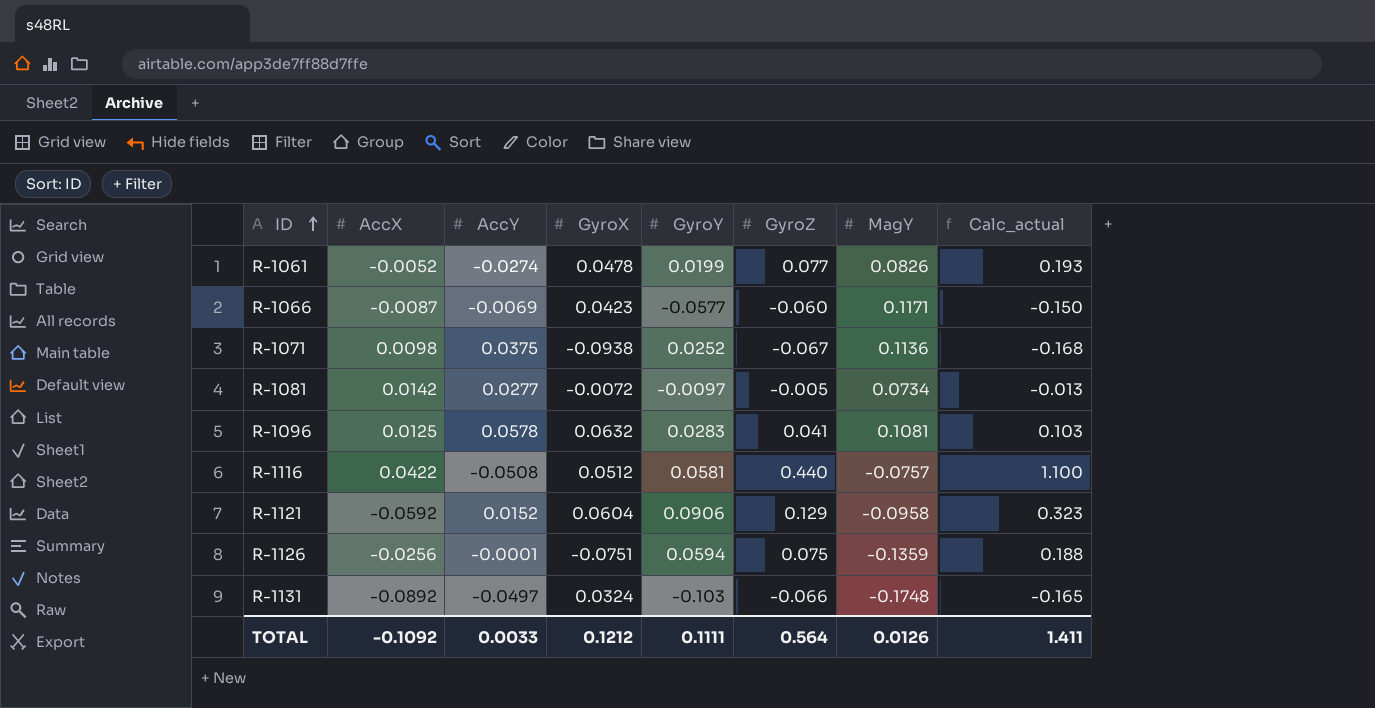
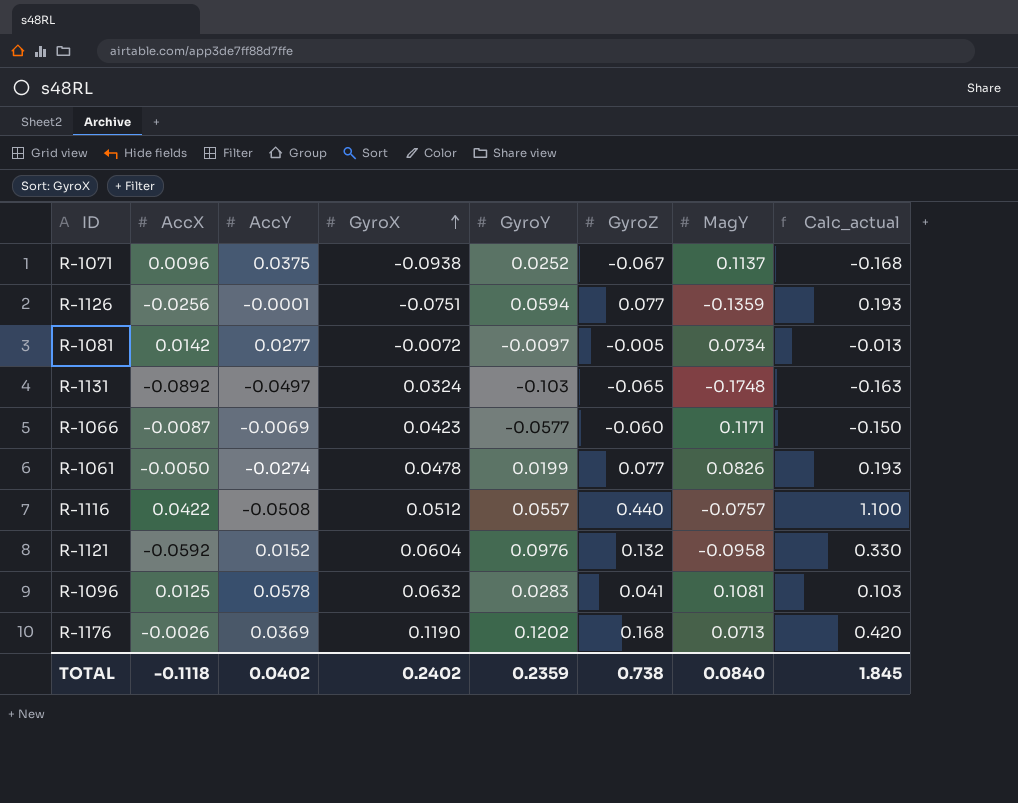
row order: ID ascending -> GyroX ascending
R-1071 | AccX: 0.0098 -> 0.0096
R-1071 | MagY: 0.1136 -> 0.1137
R-1126 | GyroZ: 0.075 -> 0.077
R-1126 | Calc_actual: 0.188 -> 0.193
R-1131 | GyroZ: -0.066 -> -0.065
R-1131 | Calc_actual: -0.165 -> -0.163
R-1061 | AccX: -0.0052 -> -0.0050
R-1116 | GyroY: 0.0581 -> 0.0557
R-1121 | GyroY: 0.0906 -> 0.0976
R-1121 | GyroZ: 0.129 -> 0.132
R-1121 | Calc_actual: 0.323 -> 0.330
row R-1176: none -> -0.0026 | 0.0369 | 0.1190 | 0.1202 | 0.168 | 0.0713 | 0.420
TOTAL | AccX: -0.1092 -> -0.1118
TOTAL | AccY: 0.0033 -> 0.0402
TOTAL | GyroX: 0.1212 -> 0.2402
TOTAL | GyroY: 0.1111 -> 0.2359
TOTAL | GyroZ: 0.564 -> 0.738
TOTAL | MagY: 0.0126 -> 0.0840
TOTAL | Calc_actual: 1.411 -> 1.845

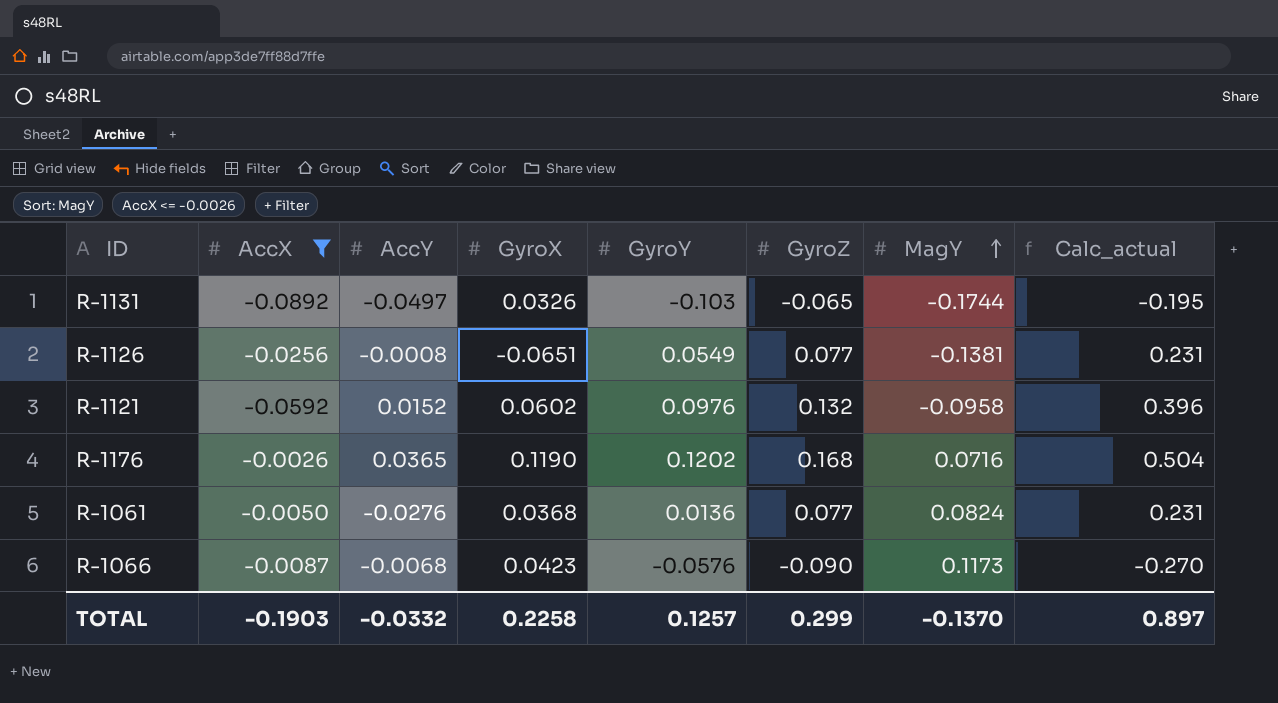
filter: none -> AccX <= -0.0026
row order: GyroX ascending -> MagY ascending
column Calc_actual | formula: [GyroZ] * 2.5 -> [GyroZ] * 3
R-1131 | GyroX: 0.0324 -> 0.0326
R-1131 | MagY: -0.1748 -> -0.1744
R-1126 | AccY: -0.0001 -> -0.0008
R-1126 | GyroX: -0.0751 -> -0.0651
R-1126 | GyroY: 0.0594 -> 0.0549
R-1126 | MagY: -0.1359 -> -0.1381
R-1121 | GyroX: 0.0604 -> 0.0602
R-1176 | AccY: 0.0369 -> 0.0365
R-1176 | MagY: 0.0713 -> 0.0716
R-1061 | AccY: -0.0274 -> -0.0276
R-1061 | GyroX: 0.0478 -> 0.0368
R-1061 | GyroY: 0.0199 -> 0.0136
R-1061 | MagY: 0.0826 -> 0.0824
R-1066 | AccY: -0.0069 -> -0.0068
R-1066 | GyroY: -0.0577 -> -0.0576
R-1066 | GyroZ: -0.060 -> -0.090
R-1066 | MagY: 0.1171 -> 0.1173
TOTAL | AccX: -0.1118 -> -0.1903
TOTAL | AccY: 0.0402 -> -0.0332
TOTAL | GyroX: 0.2402 -> 0.2258
TOTAL | GyroY: 0.2359 -> 0.1257
TOTAL | GyroZ: 0.738 -> 0.299
TOTAL | MagY: 0.0840 -> -0.1370
TOTAL | Calc_actual: 1.845 -> 0.897

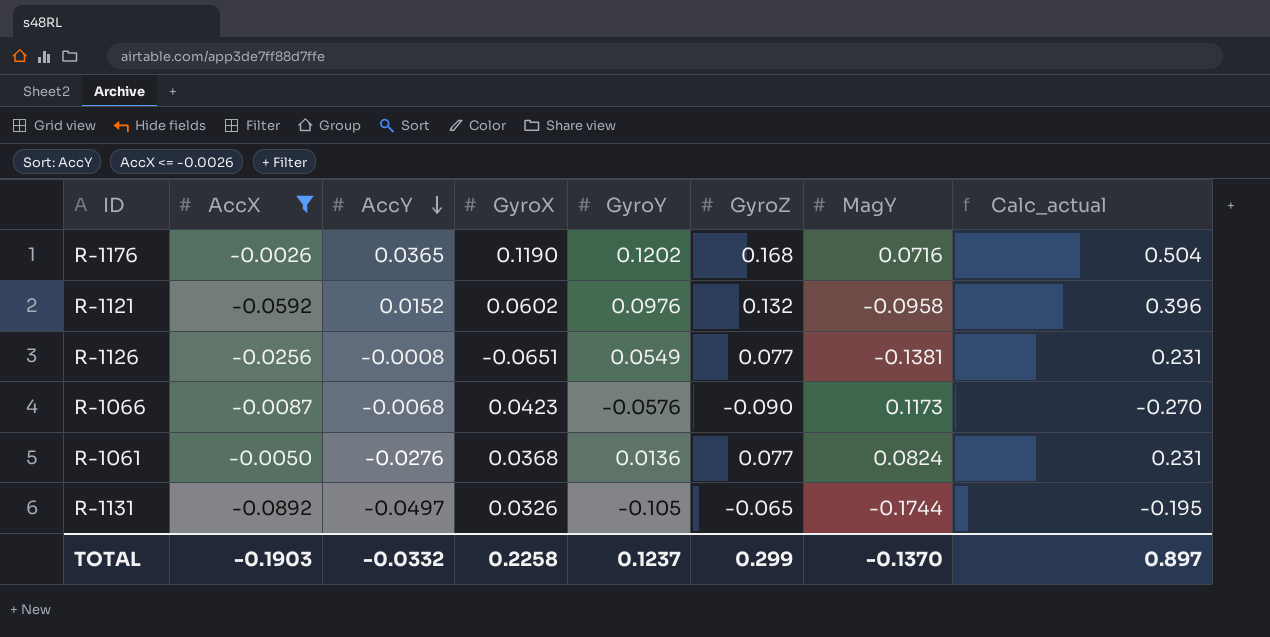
row order: MagY ascending -> AccY descending
R-1131 | GyroY: -0.103 -> -0.105
TOTAL | GyroY: 0.1257 -> 0.1237

